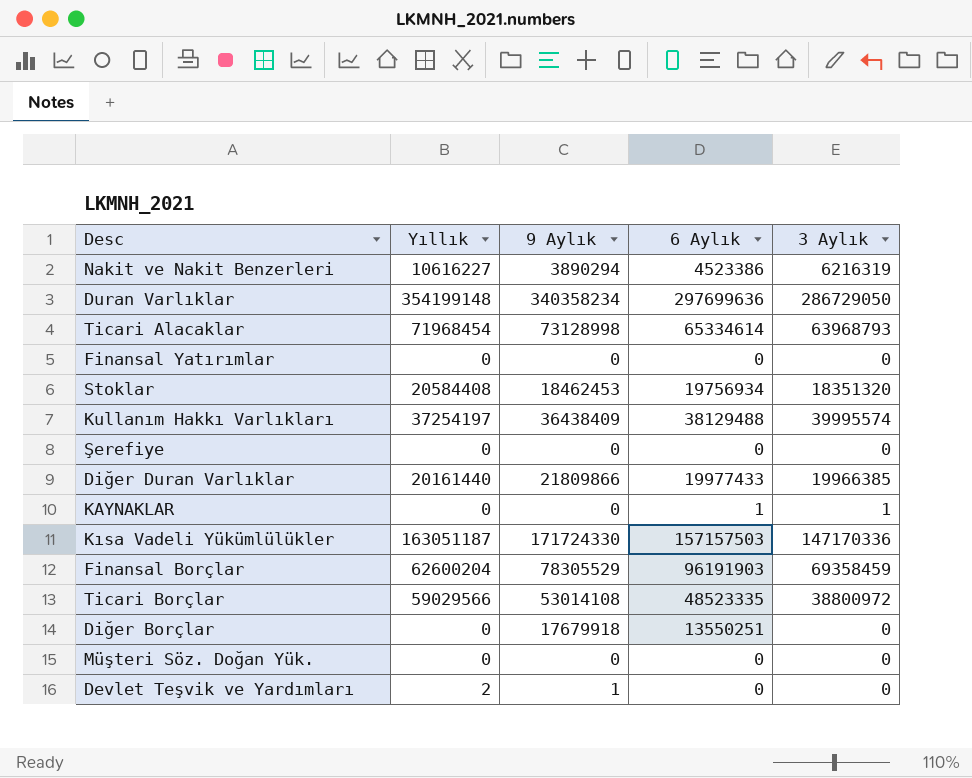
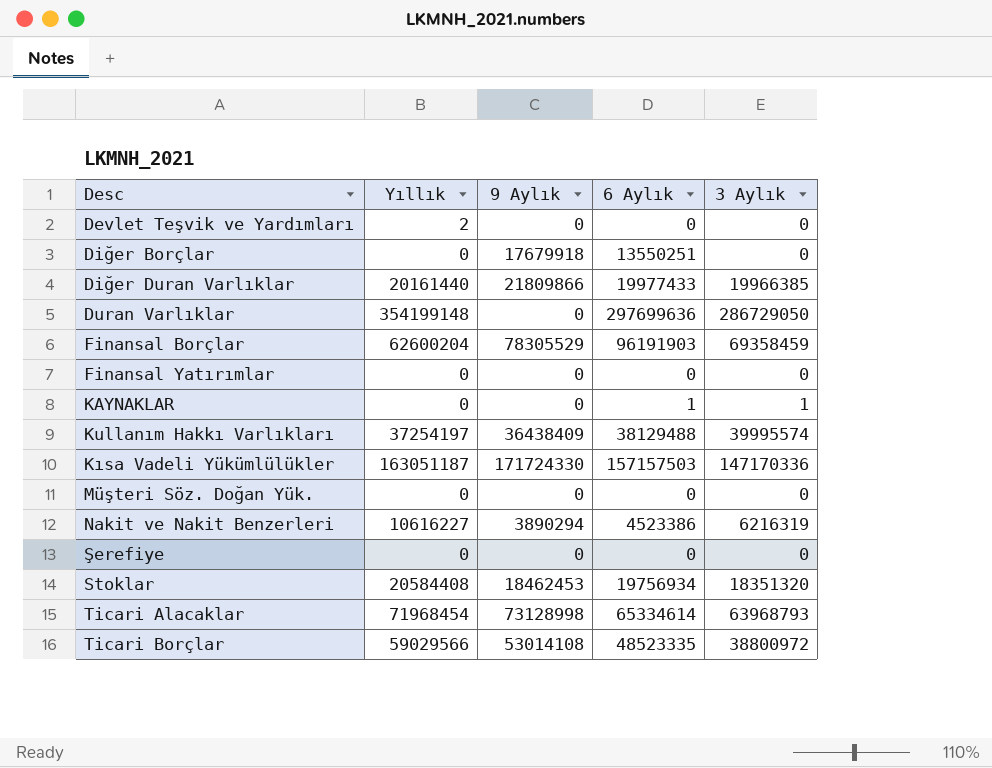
row order: none -> Desc ascending
Devlet Teşvik ve Yardımları | 9 Aylık: 1 -> 0
Duran Varlıklar | 9 Aylık: 340358234 -> 0

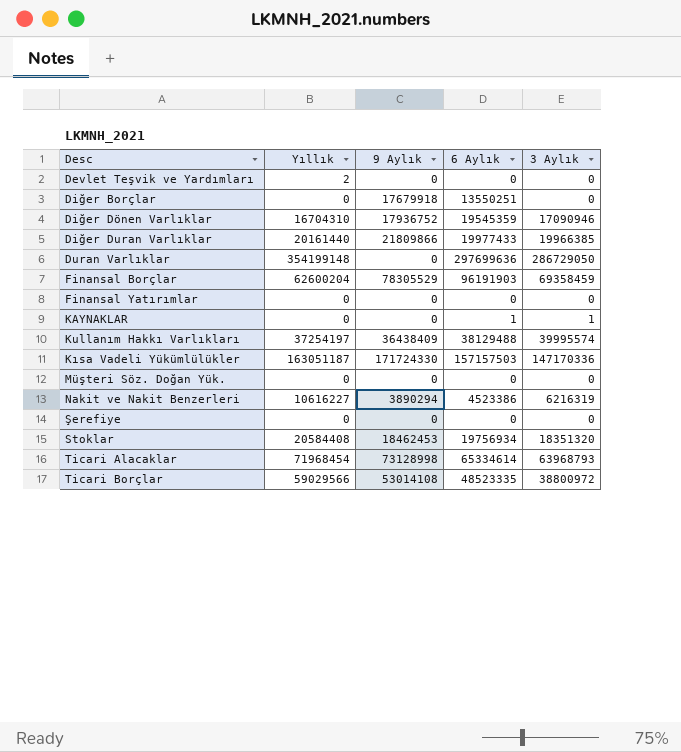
row Diğer Dönen Varlıklar: none -> 16704310 | 17936752 | 19545359 | 17090946

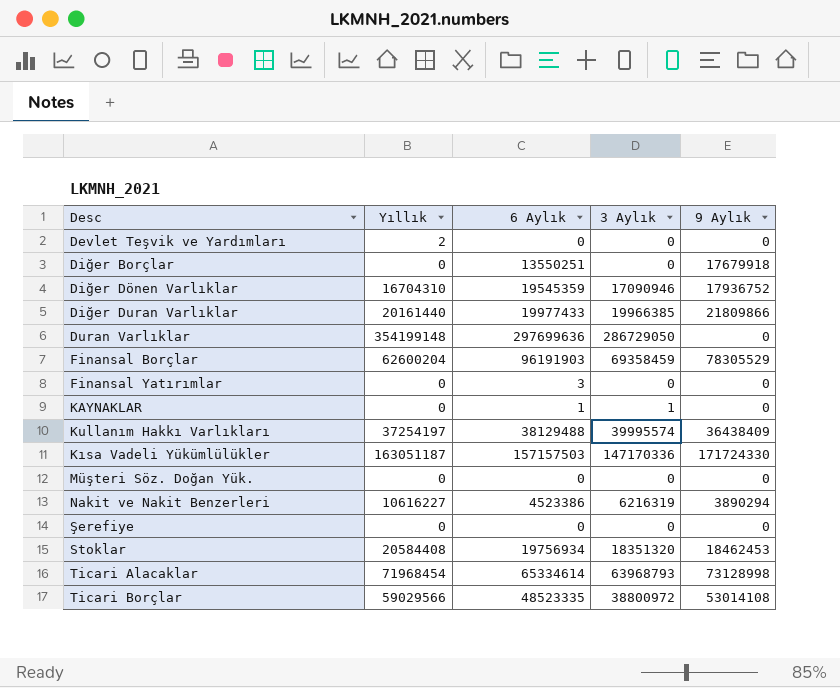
column 9 Aylık | position: 3 -> 5
Finansal Yatırımlar | 6 Aylık: 0 -> 3

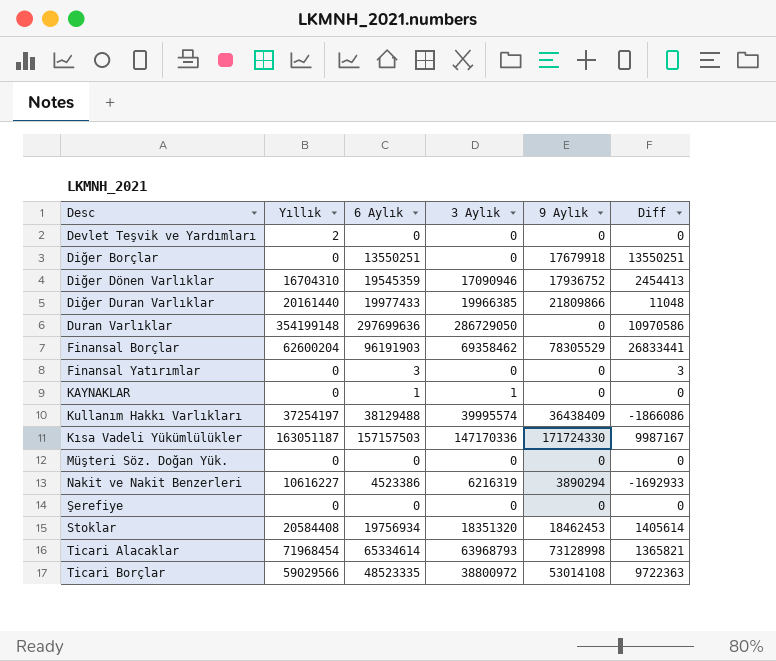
column Diff | formula: none -> [6 Aylık] - [3 Aylık]
Finansal Borçlar | 3 Aylık: 69358459 -> 69358462

